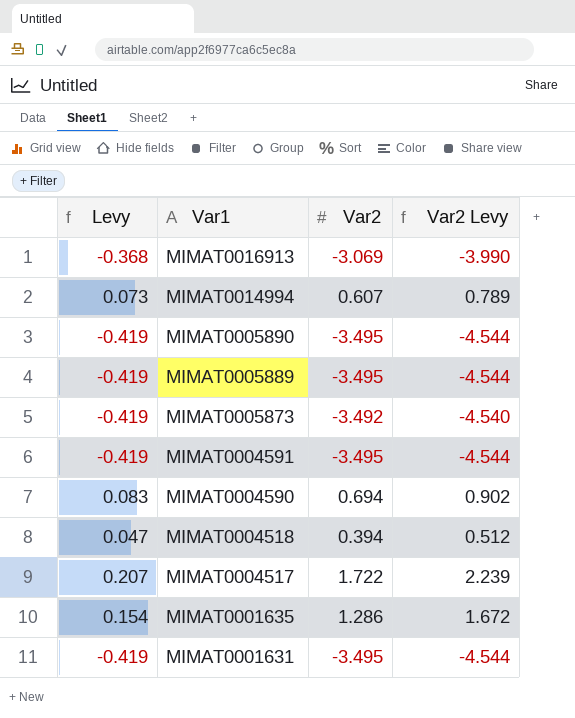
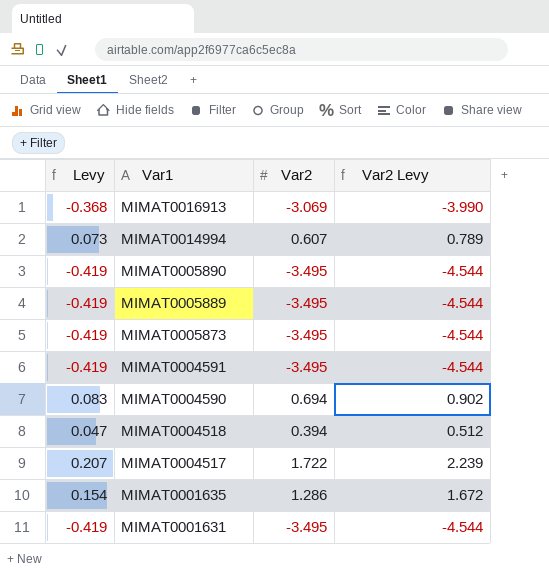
MIMAT0005873 | Var2: -3.492 -> -3.495
MIMAT0005873 | Var2 Levy: -4.540 -> -4.544

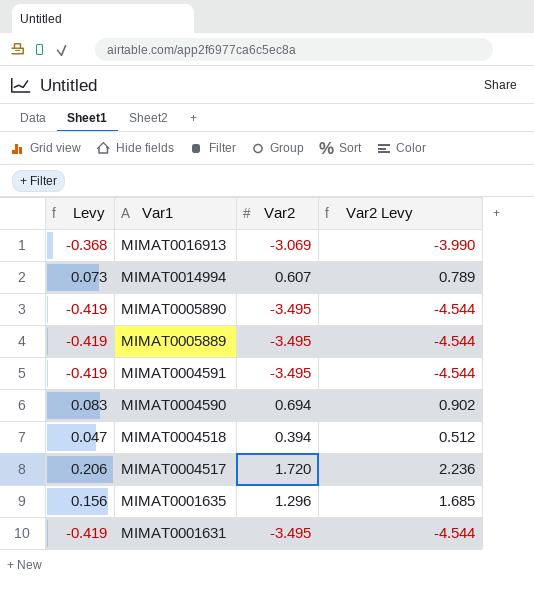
row MIMAT0005873: -0.419 | -3.495 | -4.544 -> none
MIMAT0004517 | Levy: 0.207 -> 0.206
MIMAT0004517 | Var2: 1.722 -> 1.720
MIMAT0004517 | Var2 Levy: 2.239 -> 2.236
MIMAT0001635 | Levy: 0.154 -> 0.156
MIMAT0001635 | Var2: 1.286 -> 1.296
MIMAT0001635 | Var2 Levy: 1.672 -> 1.685

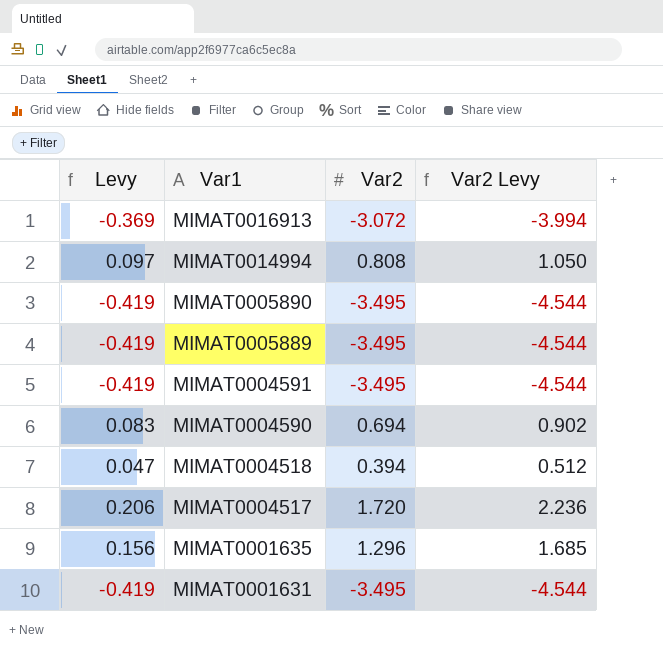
MIMAT0016913 | Levy: -0.368 -> -0.369
MIMAT0016913 | Var2: -3.069 -> -3.072
MIMAT0016913 | Var2 Levy: -3.990 -> -3.994
MIMAT0014994 | Levy: 0.073 -> 0.097
MIMAT0014994 | Var2: 0.607 -> 0.808
MIMAT0014994 | Var2 Levy: 0.789 -> 1.050

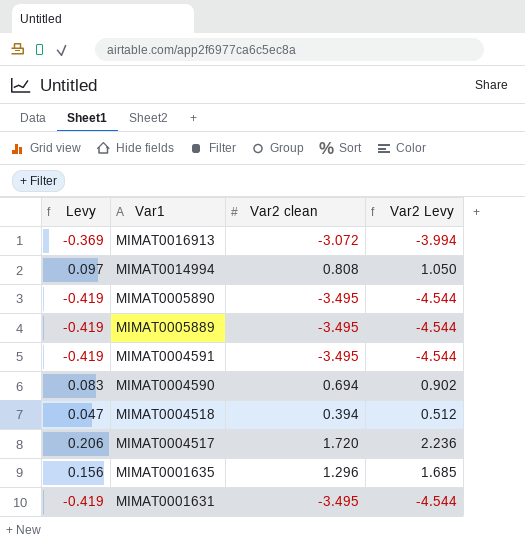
column name: Var2 -> Var2 clean

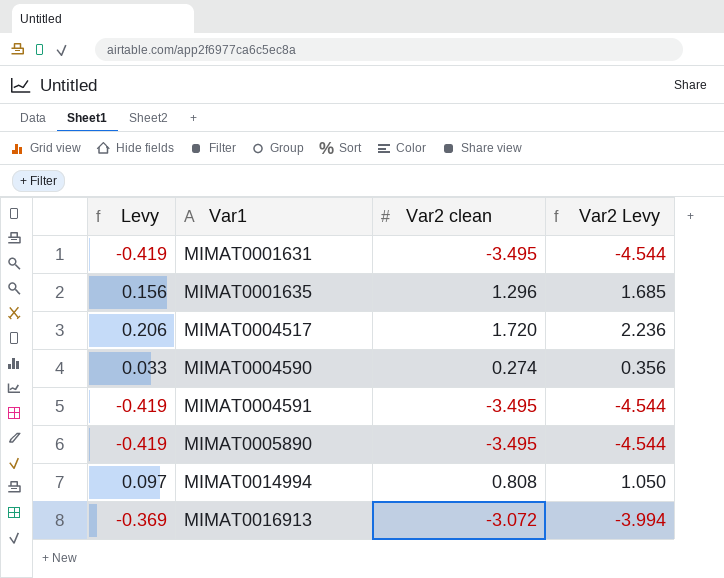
row order: Var1 descending -> Var1 ascending
row MIMAT0005889: -0.419 | -3.495 | -4.544 -> none
row MIMAT0004518: 0.047 | 0.394 | 0.512 -> none
MIMAT0004590 | Levy: 0.083 -> 0.033
MIMAT0004590 | Var2 clean: 0.694 -> 0.274
MIMAT0004590 | Var2 Levy: 0.902 -> 0.356

